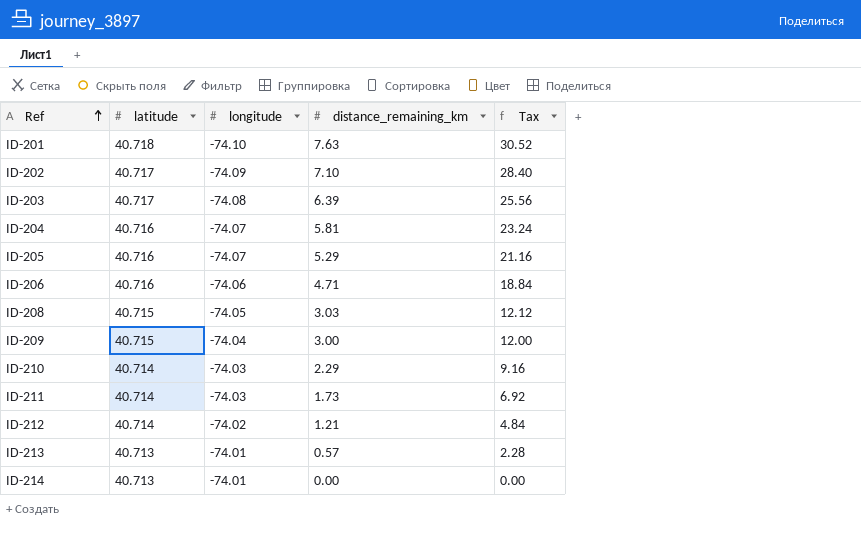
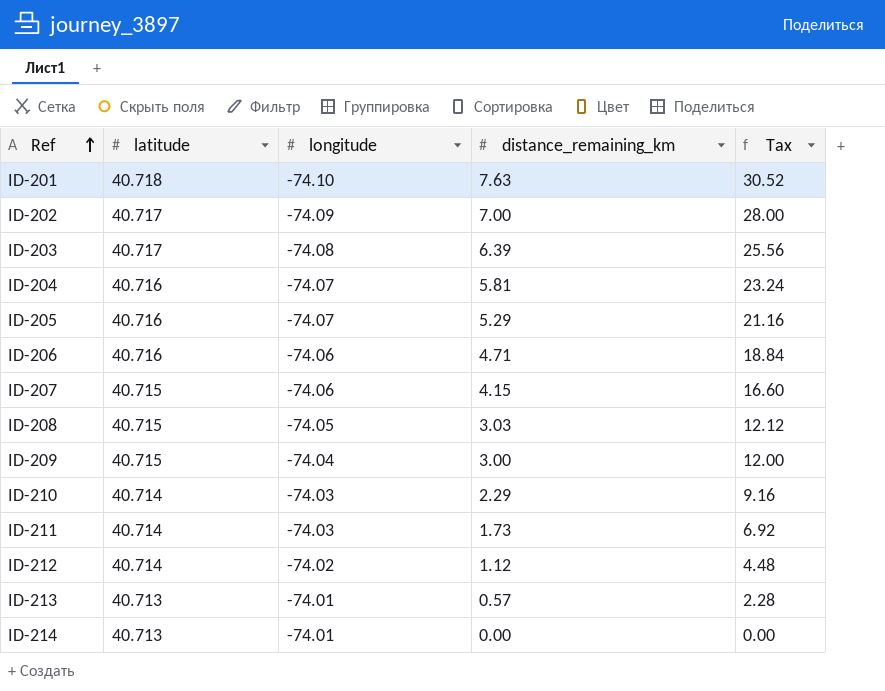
ID-202 | distance_remaining_km: 7.10 -> 7.00
ID-202 | Tax: 28.40 -> 28.00
row ID-207: none -> 40.715 | -74.06 | 4.15 | 16.60
ID-212 | distance_remaining_km: 1.21 -> 1.12
ID-212 | Tax: 4.84 -> 4.48

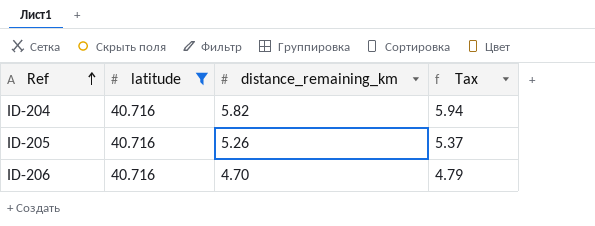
filter: none -> latitude = 40.716
column longitude | position: 3 -> none
column Tax | formula: [distance_remaining_km] * 4 -> [distance_remaining_km] * 1.02
ID-204 | distance_remaining_km: 5.81 -> 5.82
ID-205 | distance_remaining_km: 5.29 -> 5.26
ID-206 | distance_remaining_km: 4.71 -> 4.70

